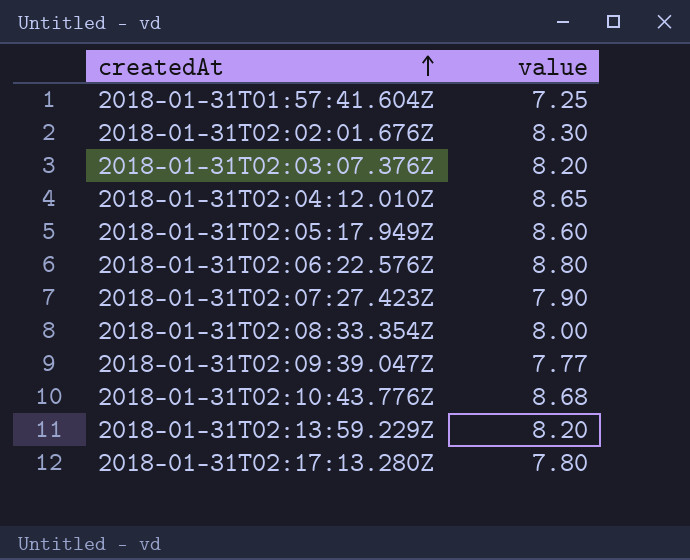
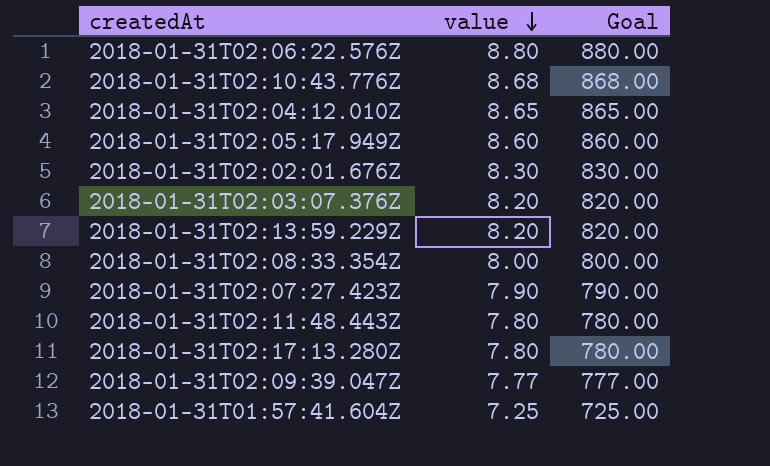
row order: createdAt ascending -> value descending
column Goal | formula: none -> [value] * 100
row 2018-01-31T02:11:48.443Z: none -> 7.80 | 780.00

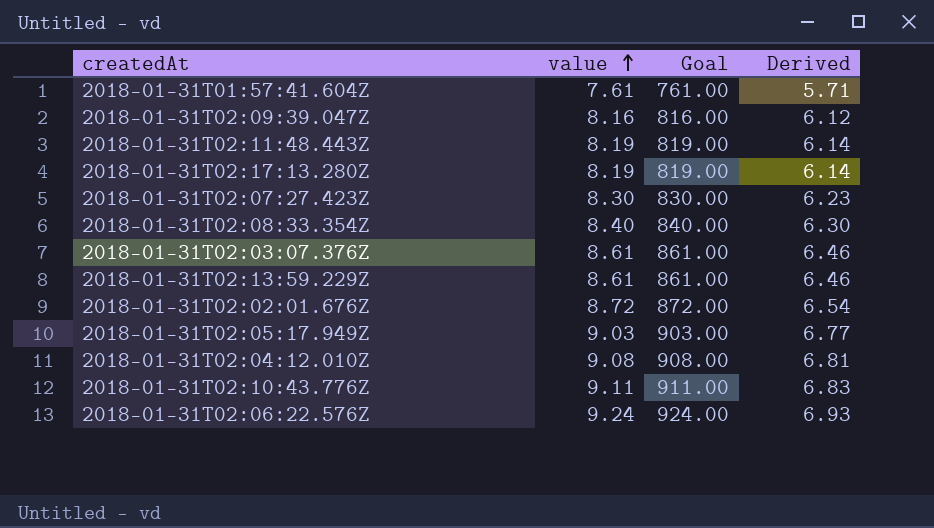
row order: value descending -> value ascending
column Derived | formula: none -> [value] * 0.75
2018-01-31T01:57:41.604Z | value: 7.25 -> 7.61
2018-01-31T01:57:41.604Z | Goal: 725.00 -> 761.00
2018-01-31T02:09:39.047Z | value: 7.77 -> 8.16
2018-01-31T02:09:39.047Z | Goal: 777.00 -> 816.00
2018-01-31T02:11:48.443Z | value: 7.80 -> 8.19
2018-01-31T02:11:48.443Z | Goal: 780.00 -> 819.00
2018-01-31T02:17:13.280Z | value: 7.80 -> 8.19
2018-01-31T02:17:13.280Z | Goal: 780.00 -> 819.00
2018-01-31T02:07:27.423Z | value: 7.90 -> 8.30
2018-01-31T02:07:27.423Z | Goal: 790.00 -> 830.00
2018-01-31T02:08:33.354Z | value: 8.00 -> 8.40
2018-01-31T02:08:33.354Z | Goal: 800.00 -> 840.00
2018-01-31T02:03:07.376Z | value: 8.20 -> 8.61
2018-01-31T02:03:07.376Z | Goal: 820.00 -> 861.00
2018-01-31T02:13:59.229Z | value: 8.20 -> 8.61
2018-01-31T02:13:59.229Z | Goal: 820.00 -> 861.00
2018-01-31T02:02:01.676Z | value: 8.30 -> 8.72
2018-01-31T02:02:01.676Z | Goal: 830.00 -> 872.00
2018-01-31T02:05:17.949Z | value: 8.60 -> 9.03
2018-01-31T02:05:17.949Z | Goal: 860.00 -> 903.00
2018-01-31T02:04:12.010Z | value: 8.65 -> 9.08
2018-01-31T02:04:12.010Z | Goal: 865.00 -> 908.00
2018-01-31T02:10:43.776Z | value: 8.68 -> 9.11
2018-01-31T02:10:43.776Z | Goal: 868.00 -> 911.00
2018-01-31T02:06:22.576Z | value: 8.80 -> 9.24
2018-01-31T02:06:22.576Z | Goal: 880.00 -> 924.00

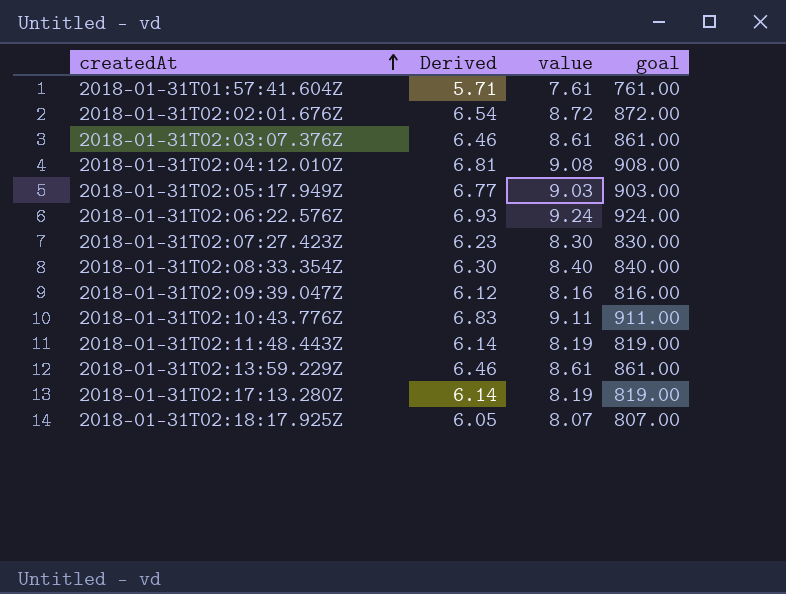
row order: value ascending -> createdAt ascending
column Derived | position: 4 -> 2
column name: Goal -> goal
row 2018-01-31T02:18:17.925Z: none -> 6.05 | 8.07 | 807.00

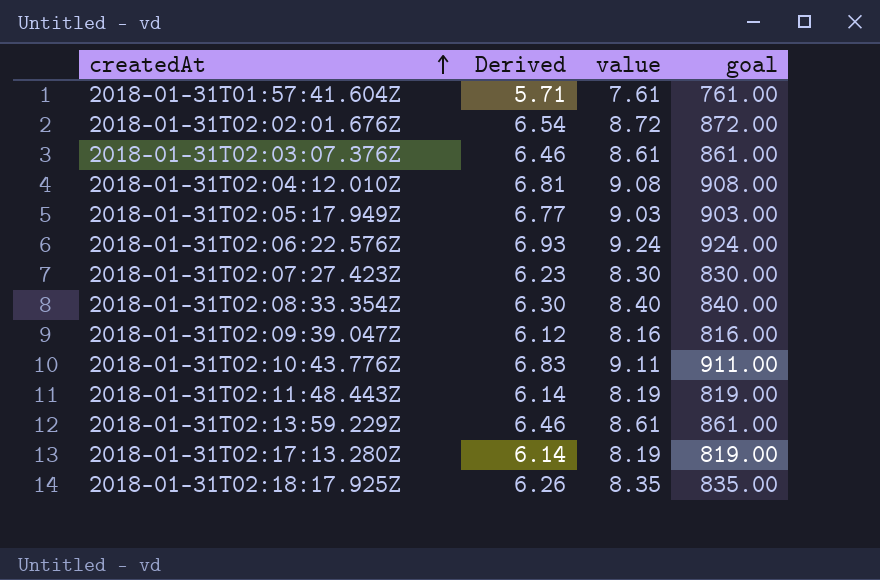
2018-01-31T02:18:17.925Z | Derived: 6.05 -> 6.26
2018-01-31T02:18:17.925Z | value: 8.07 -> 8.35
2018-01-31T02:18:17.925Z | goal: 807.00 -> 835.00

